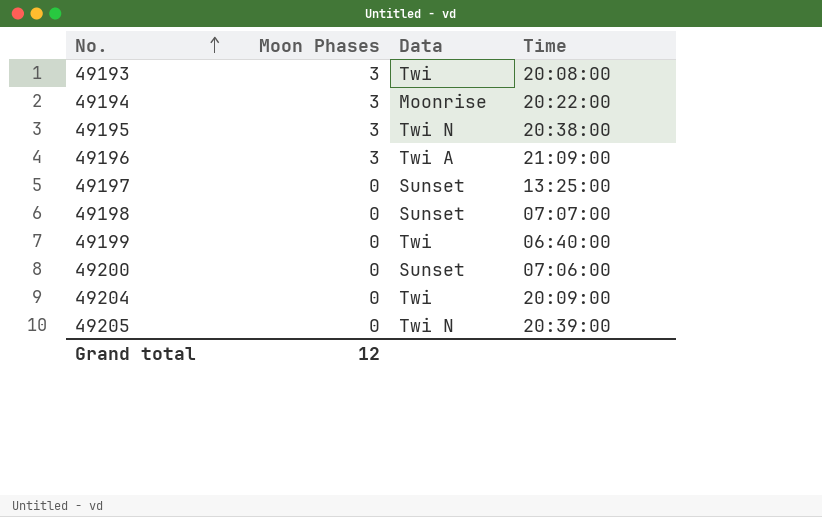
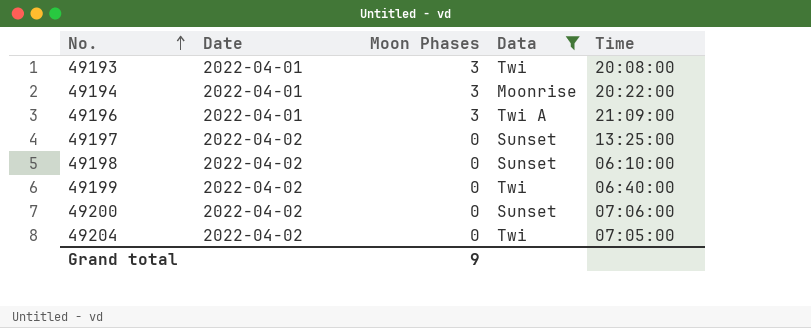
filter: none -> Data != Twi N
column Date | position: none -> 2
49198 | Time: 07:07:00 -> 06:10:00
49204 | Time: 20:09:00 -> 07:05:00
Grand total | Moon Phases: 12 -> 9

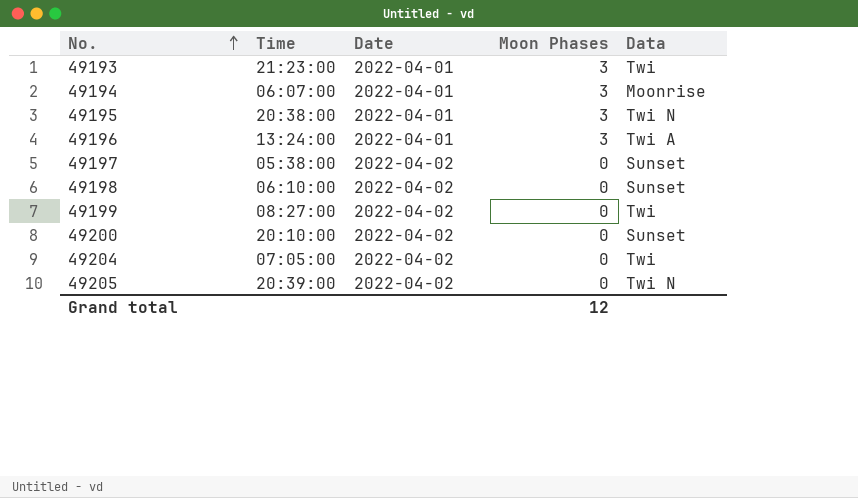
filter: Data != Twi N -> none
column Time | position: 5 -> 2
49193 | Time: 20:08:00 -> 21:23:00
49194 | Time: 20:22:00 -> 06:07:00
49196 | Time: 21:09:00 -> 13:24:00
49197 | Time: 13:25:00 -> 05:38:00
49199 | Time: 06:40:00 -> 08:27:00
49200 | Time: 07:06:00 -> 20:10:00
Grand total | Moon Phases: 9 -> 12

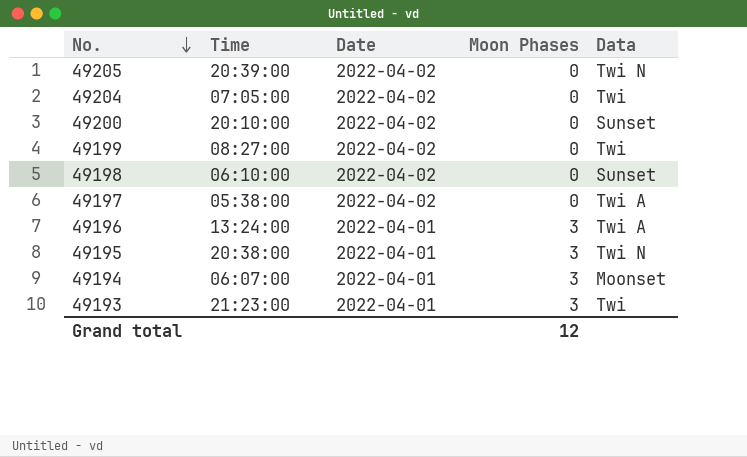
row order: No. ascending -> No. descending
49197 | Data: Sunset -> Twi A
49194 | Data: Moonrise -> Moonset

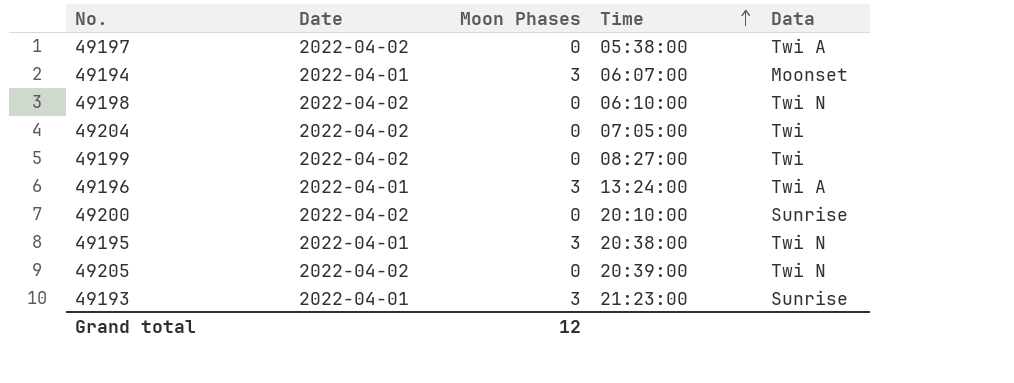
row order: No. descending -> Time ascending
column Time | position: 2 -> 4
49198 | Data: Sunset -> Twi N
49200 | Data: Sunset -> Sunrise
49193 | Data: Twi -> Sunrise

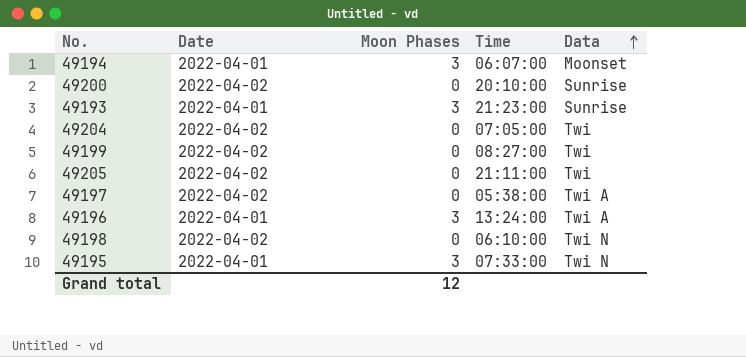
row order: Time ascending -> Data ascending
49205 | Time: 20:39:00 -> 21:11:00
49205 | Data: Twi N -> Twi
49195 | Time: 20:38:00 -> 07:33:00

